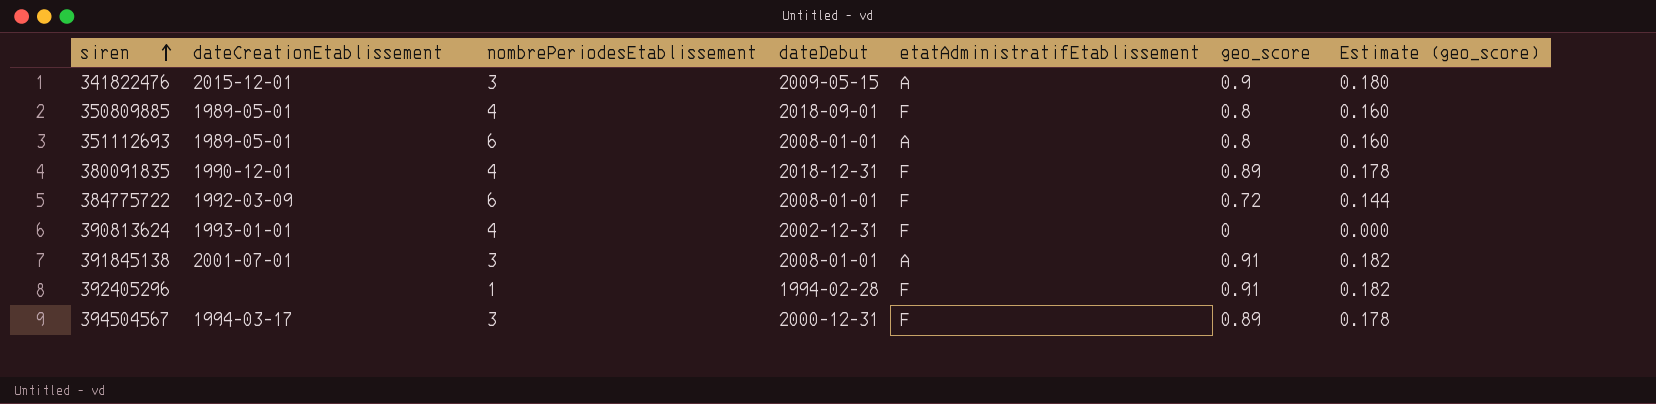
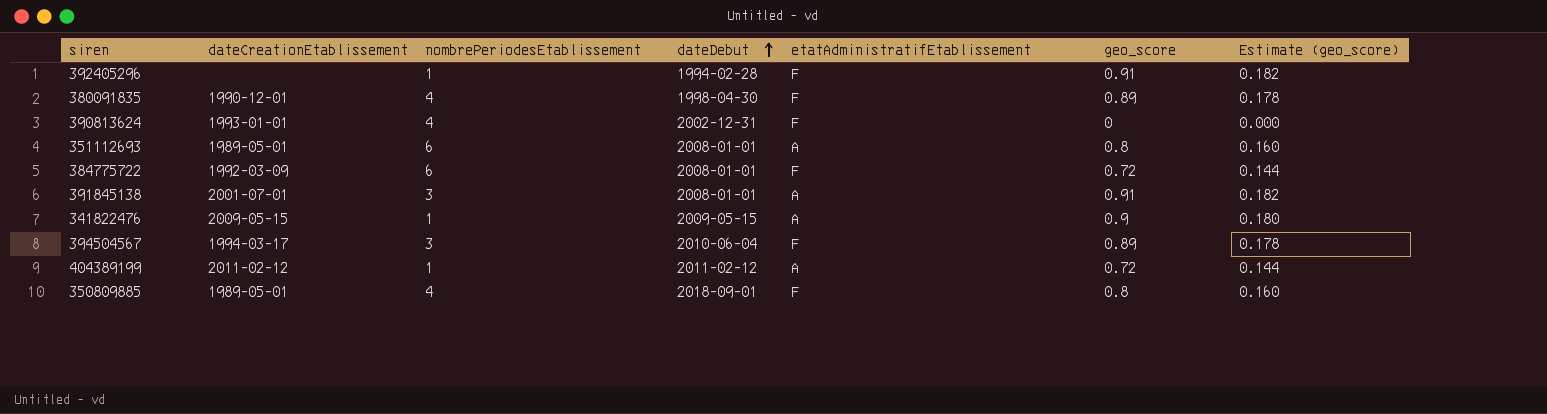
row order: siren ascending -> dateDebut ascending
380091835 | dateDebut: 2018-12-31 -> 1998-04-30
341822476 | dateCreationEtablissement: 2015-12-01 -> 2009-05-15
341822476 | nombrePeriodesEtablissement: 3 -> 1
394504567 | dateDebut: 2000-12-31 -> 2010-06-04
row 404389199: none -> 2011-02-12 | 1 | 2011-02-12 | A | 0.72 | 0.144

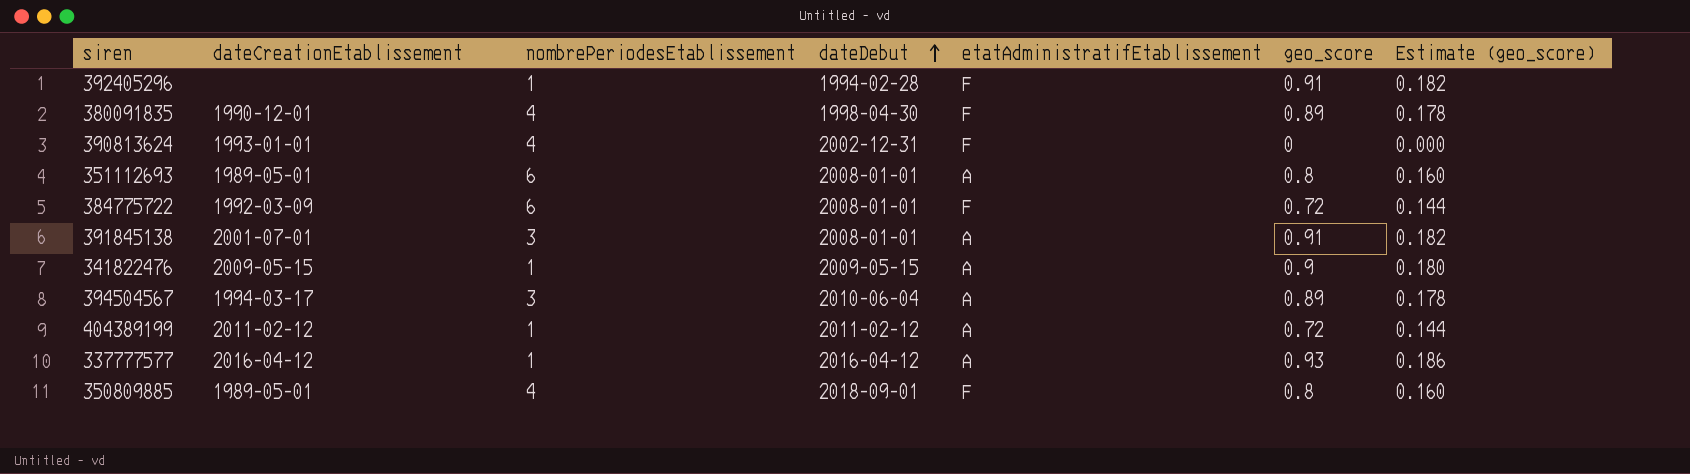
394504567 | etatAdministratifEtablissement: F -> A
row 337777577: none -> 2016-04-12 | 1 | 2016-04-12 | A | 0.93 | 0.186

